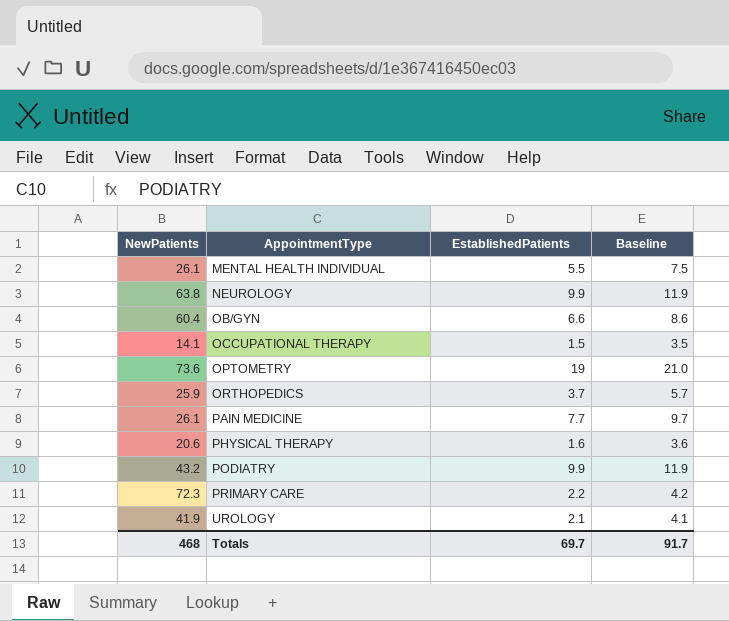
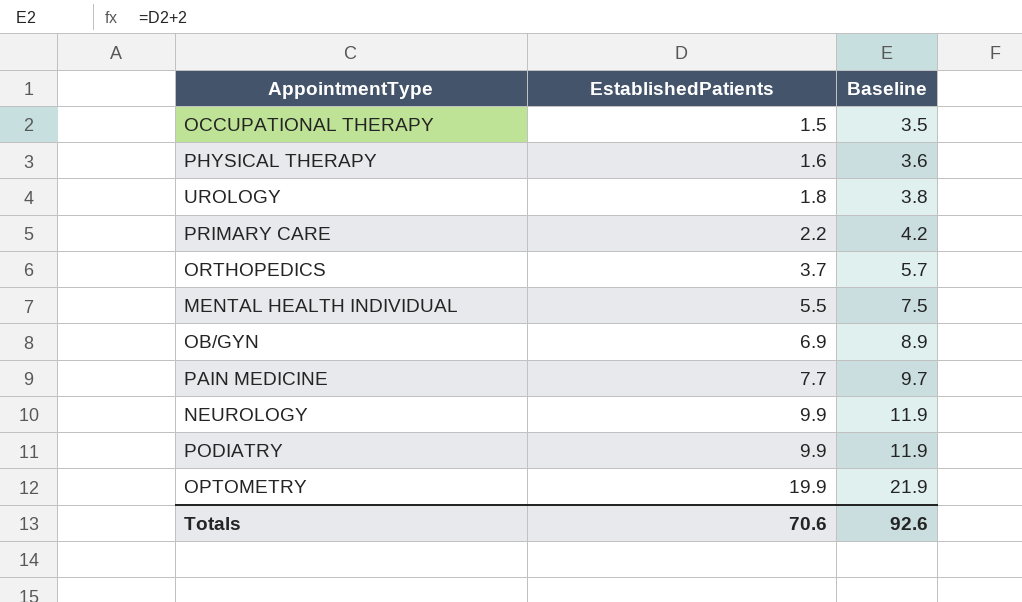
row order: AppointmentType ascending -> EstablishedPatients ascending
column NewPatients | position: 1 -> none
UROLOGY | EstablishedPatients: 2.1 -> 1.8
UROLOGY | Baseline: 4.1 -> 3.8
OB/GYN | EstablishedPatients: 6.6 -> 6.9
OB/GYN | Baseline: 8.6 -> 8.9
OPTOMETRY | EstablishedPatients: 19 -> 19.9
OPTOMETRY | Baseline: 21.0 -> 21.9
Totals | EstablishedPatients: 69.7 -> 70.6
Totals | Baseline: 91.7 -> 92.6

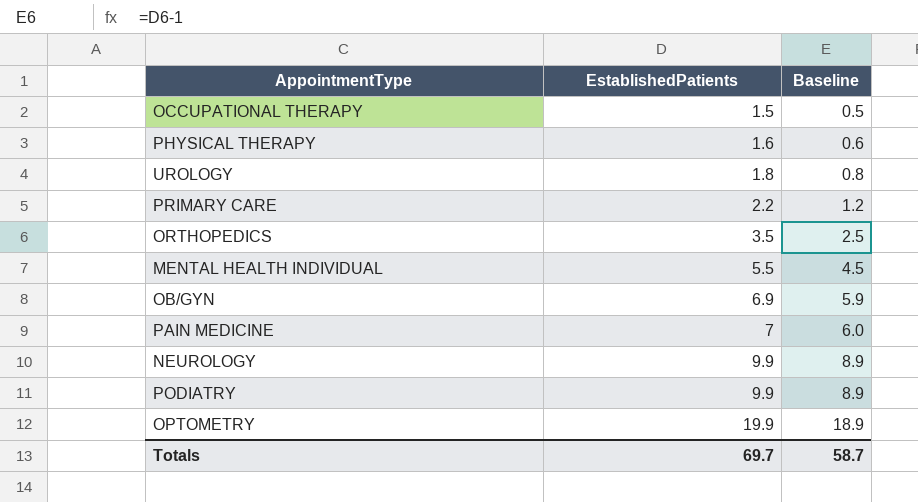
column Baseline | formula: [EstablishedPatients] + 2 -> [EstablishedPatients] - 1
ORTHOPEDICS | EstablishedPatients: 3.7 -> 3.5
PAIN MEDICINE | EstablishedPatients: 7.7 -> 7
Totals | EstablishedPatients: 70.6 -> 69.7
Totals | Baseline: 92.6 -> 58.7

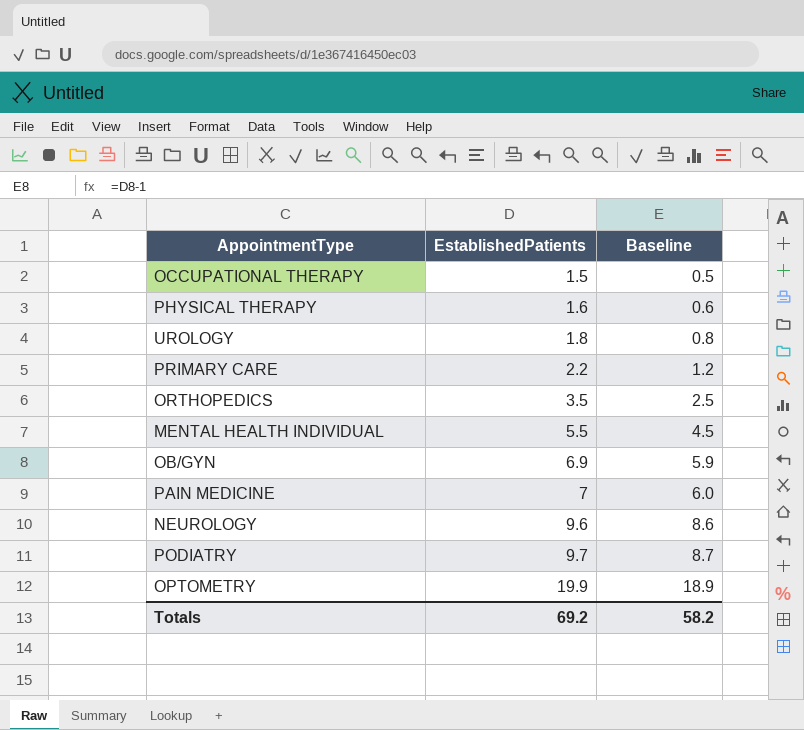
NEUROLOGY | EstablishedPatients: 9.9 -> 9.6
NEUROLOGY | Baseline: 8.9 -> 8.6
PODIATRY | EstablishedPatients: 9.9 -> 9.7
PODIATRY | Baseline: 8.9 -> 8.7
Totals | EstablishedPatients: 69.7 -> 69.2
Totals | Baseline: 58.7 -> 58.2

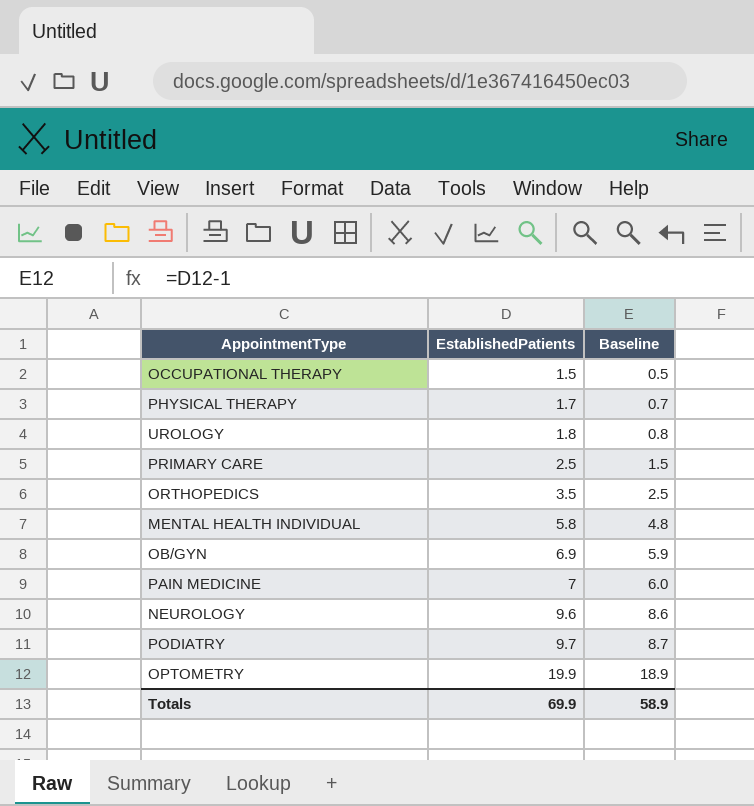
PHYSICAL THERAPY | EstablishedPatients: 1.6 -> 1.7
PHYSICAL THERAPY | Baseline: 0.6 -> 0.7
PRIMARY CARE | EstablishedPatients: 2.2 -> 2.5
PRIMARY CARE | Baseline: 1.2 -> 1.5
MENTAL HEALTH INDIVIDUAL | EstablishedPatients: 5.5 -> 5.8
MENTAL HEALTH INDIVIDUAL | Baseline: 4.5 -> 4.8
Totals | EstablishedPatients: 69.2 -> 69.9
Totals | Baseline: 58.2 -> 58.9

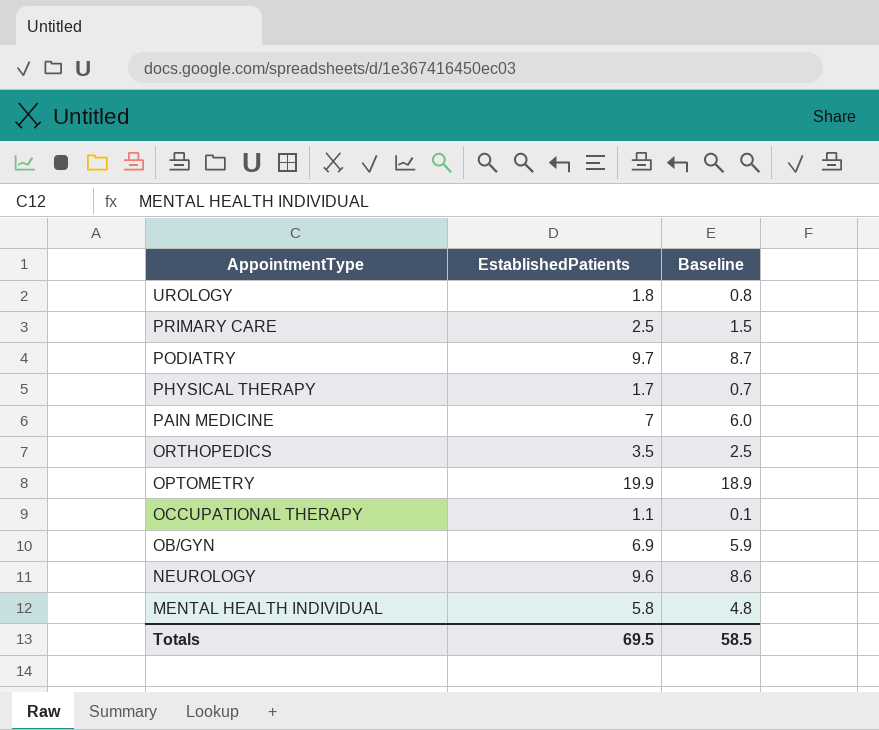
row order: EstablishedPatients ascending -> AppointmentType descending
OCCUPATIONAL THERAPY | EstablishedPatients: 1.5 -> 1.1
OCCUPATIONAL THERAPY | Baseline: 0.5 -> 0.1
Totals | EstablishedPatients: 69.9 -> 69.5
Totals | Baseline: 58.9 -> 58.5

